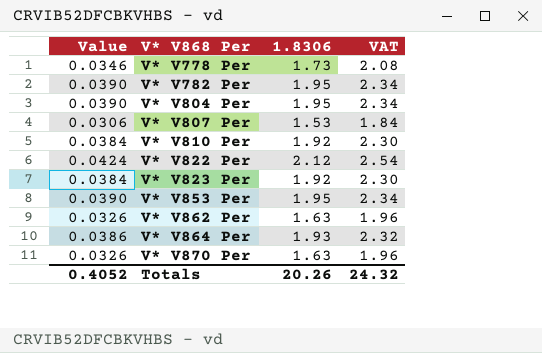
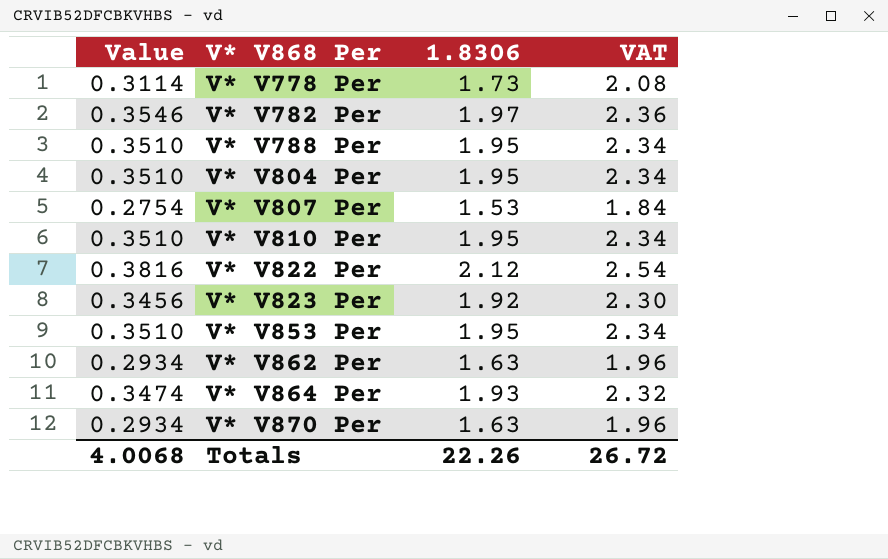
column Value | formula: [1.8306] * 0.02 -> [1.8306] * 0.18
V* V782 Per | 1.8306: 1.95 -> 1.97
V* V782 Per | VAT: 2.34 -> 2.36
row V* V788 Per: none -> 0.3510 | 1.95 | 2.34
V* V810 Per | 1.8306: 1.92 -> 1.95
V* V810 Per | VAT: 2.30 -> 2.34
Totals | Value: 0.4052 -> 4.0068
Totals | 1.8306: 20.26 -> 22.26
Totals | VAT: 24.32 -> 26.72

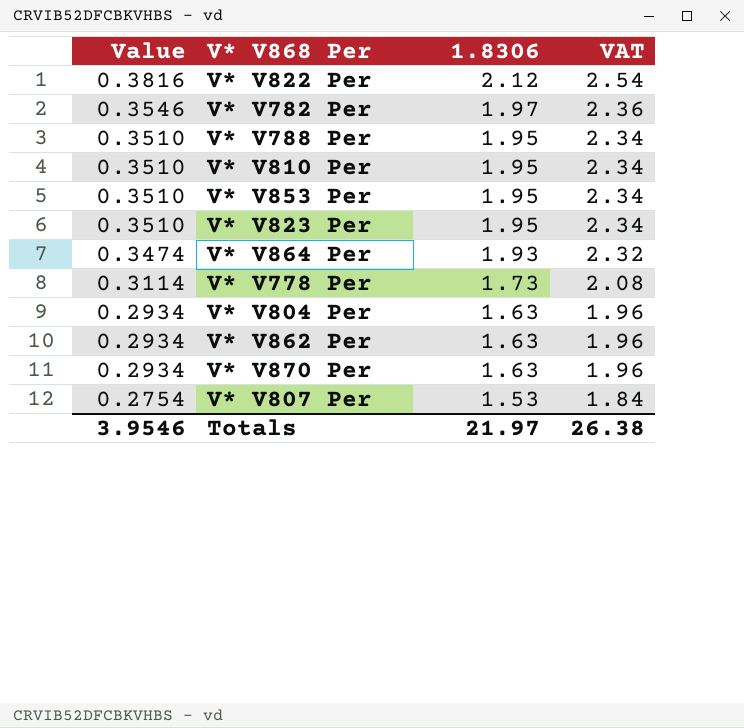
row order: V* V868 Per ascending -> Value descending
V* V823 Per | Value: 0.3456 -> 0.3510
V* V823 Per | 1.8306: 1.92 -> 1.95
V* V823 Per | VAT: 2.30 -> 2.34
V* V804 Per | Value: 0.3510 -> 0.2934
V* V804 Per | 1.8306: 1.95 -> 1.63
V* V804 Per | VAT: 2.34 -> 1.96
Totals | Value: 4.0068 -> 3.9546
Totals | 1.8306: 22.26 -> 21.97
Totals | VAT: 26.72 -> 26.38

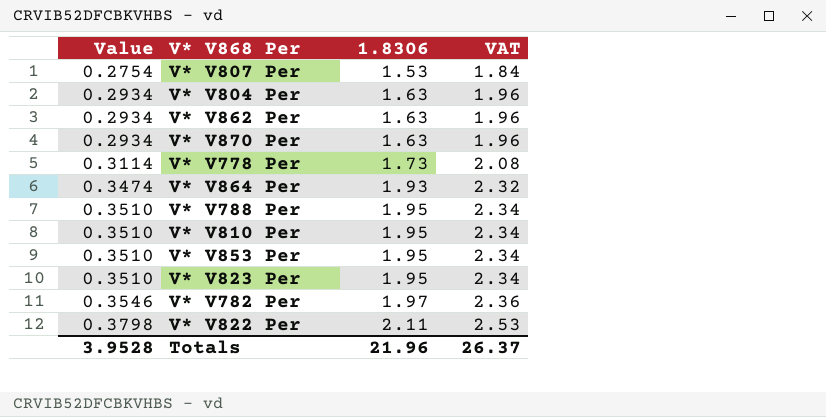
row order: Value descending -> Value ascending
V* V822 Per | Value: 0.3816 -> 0.3798
V* V822 Per | 1.8306: 2.12 -> 2.11
V* V822 Per | VAT: 2.54 -> 2.53
Totals | Value: 3.9546 -> 3.9528
Totals | 1.8306: 21.97 -> 21.96
Totals | VAT: 26.38 -> 26.37

